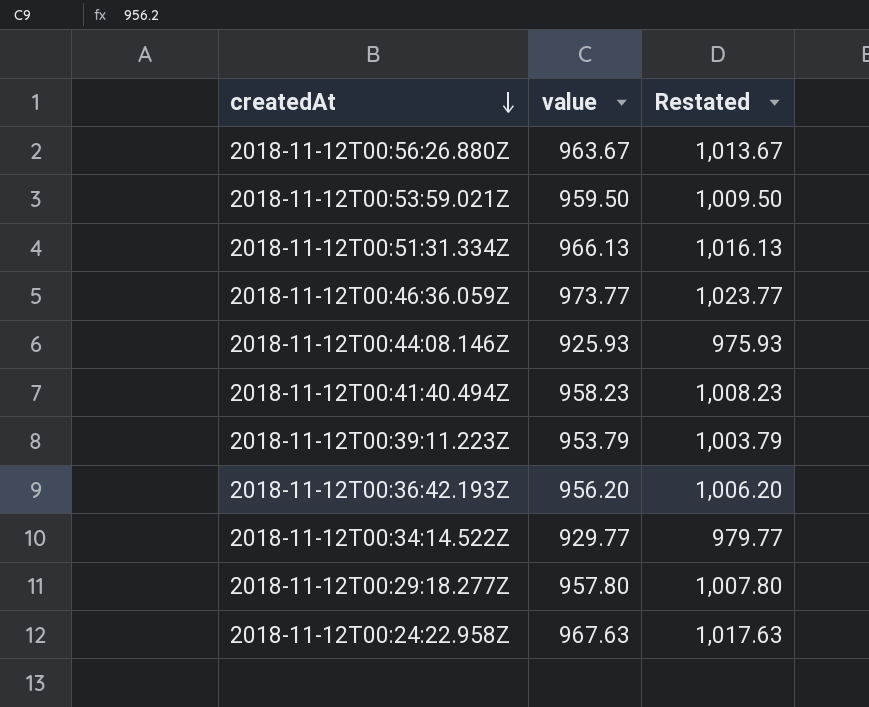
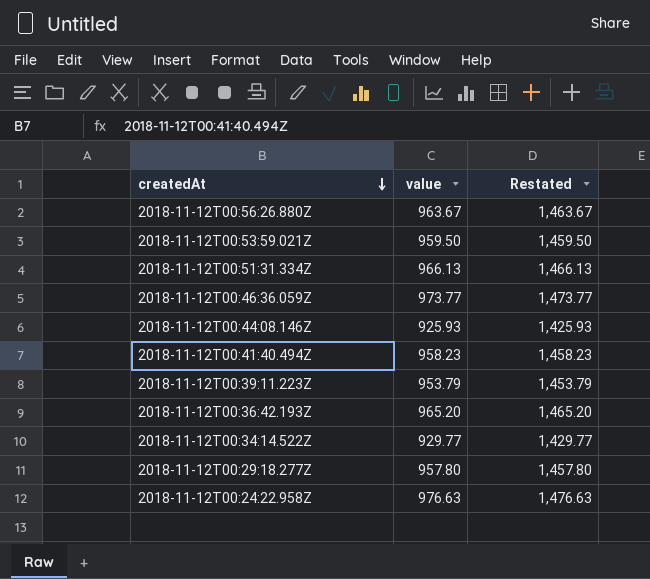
column Restated | formula: [value] + 50 -> [value] + 500
2018-11-12T00:36:42.193Z | value: 956.20 -> 965.20
2018-11-12T00:24:22.958Z | value: 967.63 -> 976.63

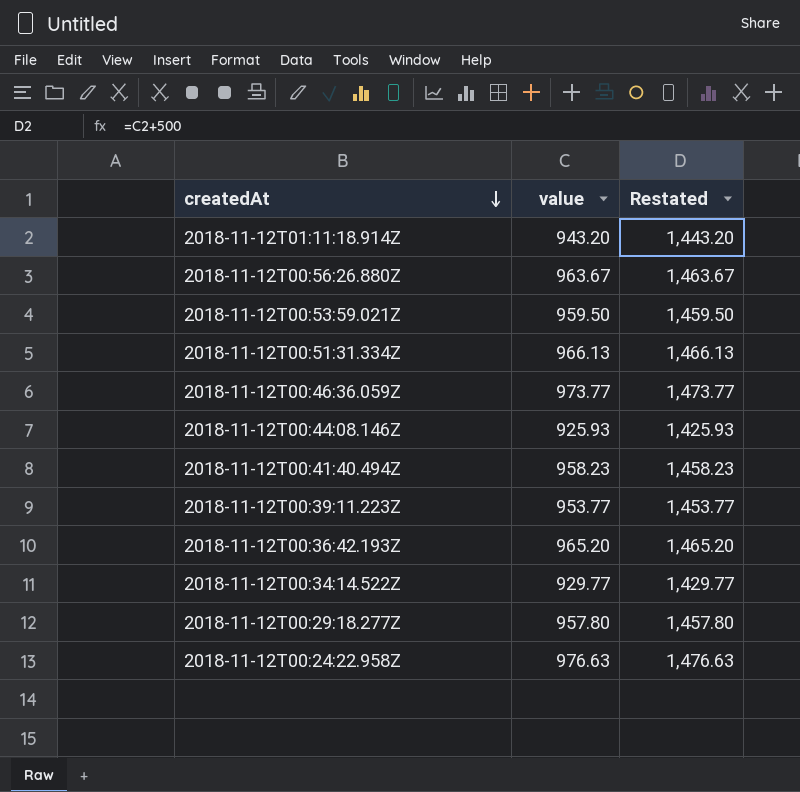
row 2018-11-12T01:11:18.914Z: none -> 943.20 | 1,443.20
2018-11-12T00:39:11.223Z | value: 953.79 -> 953.77
2018-11-12T00:39:11.223Z | Restated: 1,453.79 -> 1,453.77

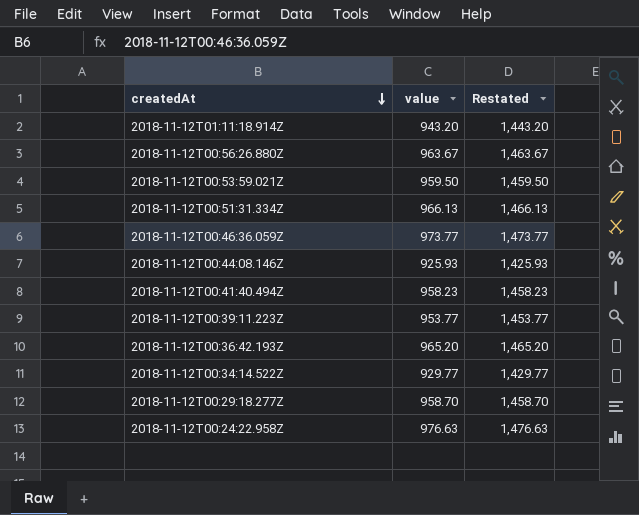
2018-11-12T00:29:18.277Z | value: 957.80 -> 958.70
2018-11-12T00:29:18.277Z | Restated: 1,457.80 -> 1,458.70

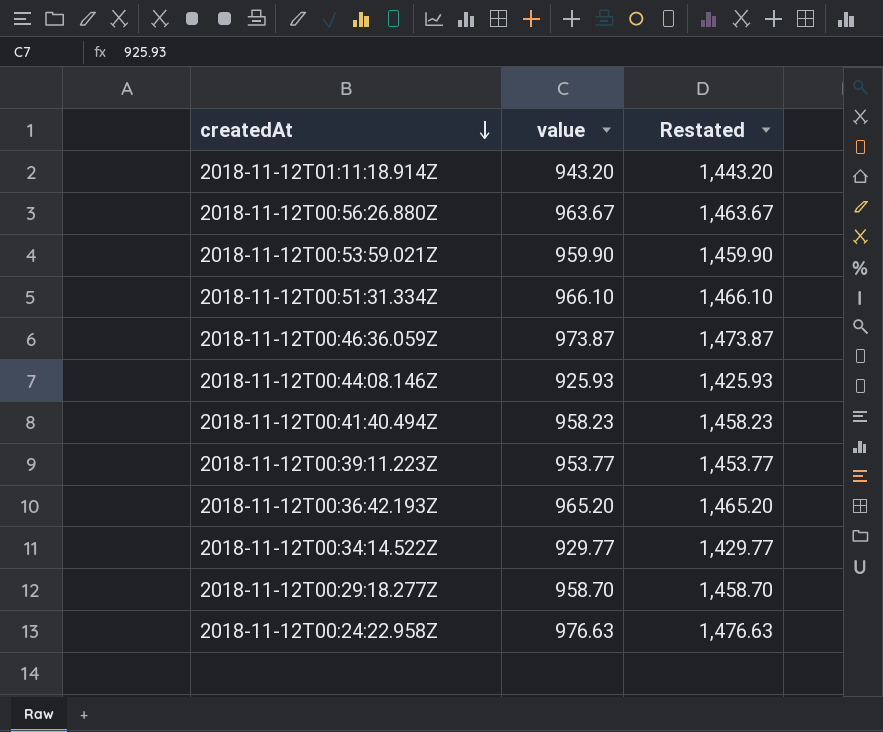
2018-11-12T00:53:59.021Z | value: 959.50 -> 959.90
2018-11-12T00:53:59.021Z | Restated: 1,459.50 -> 1,459.90
2018-11-12T00:51:31.334Z | value: 966.13 -> 966.10
2018-11-12T00:51:31.334Z | Restated: 1,466.13 -> 1,466.10
2018-11-12T00:46:36.059Z | value: 973.77 -> 973.87
2018-11-12T00:46:36.059Z | Restated: 1,473.77 -> 1,473.87

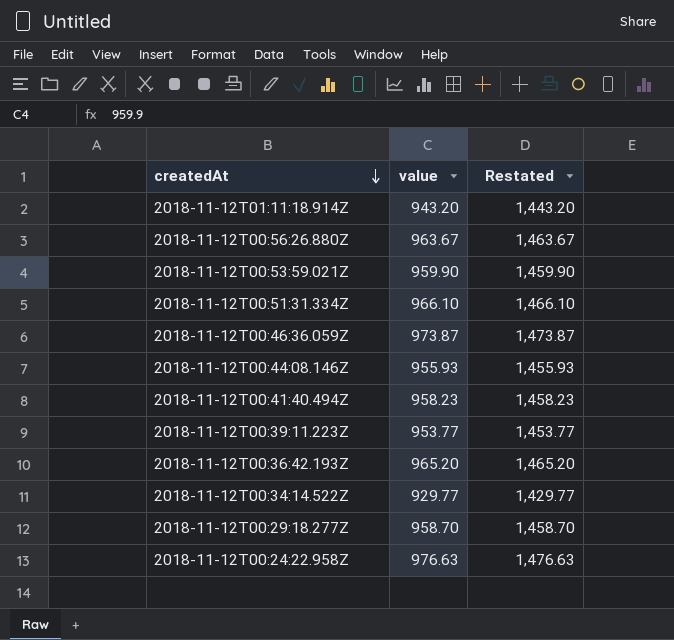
2018-11-12T00:44:08.146Z | value: 925.93 -> 955.93
2018-11-12T00:44:08.146Z | Restated: 1,425.93 -> 1,455.93

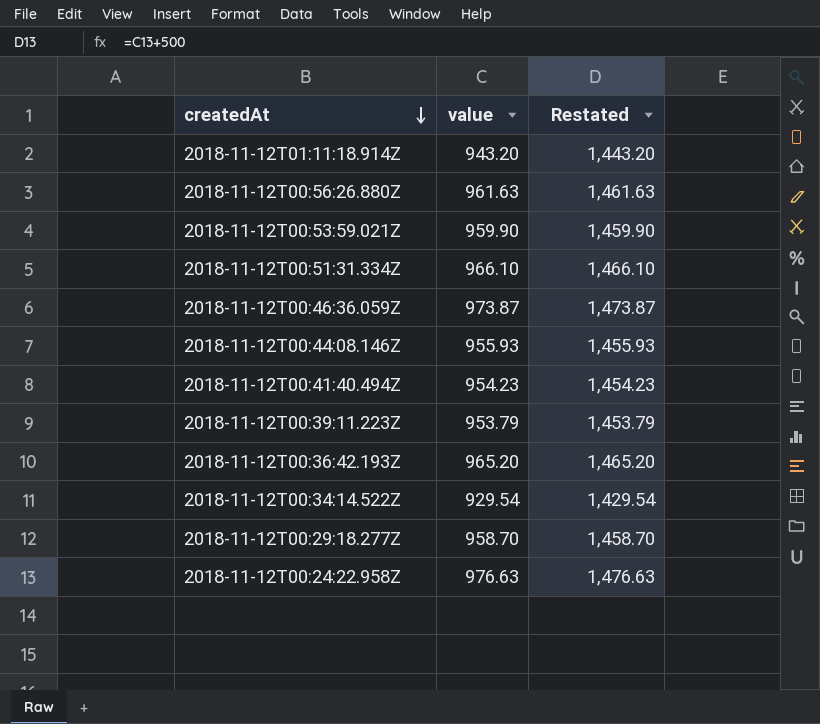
2018-11-12T00:56:26.880Z | value: 963.67 -> 961.63
2018-11-12T00:56:26.880Z | Restated: 1,463.67 -> 1,461.63
2018-11-12T00:41:40.494Z | value: 958.23 -> 954.23
2018-11-12T00:41:40.494Z | Restated: 1,458.23 -> 1,454.23
2018-11-12T00:39:11.223Z | value: 953.77 -> 953.79
2018-11-12T00:39:11.223Z | Restated: 1,453.77 -> 1,453.79
2018-11-12T00:34:14.522Z | value: 929.77 -> 929.54
2018-11-12T00:34:14.522Z | Restated: 1,429.77 -> 1,429.54

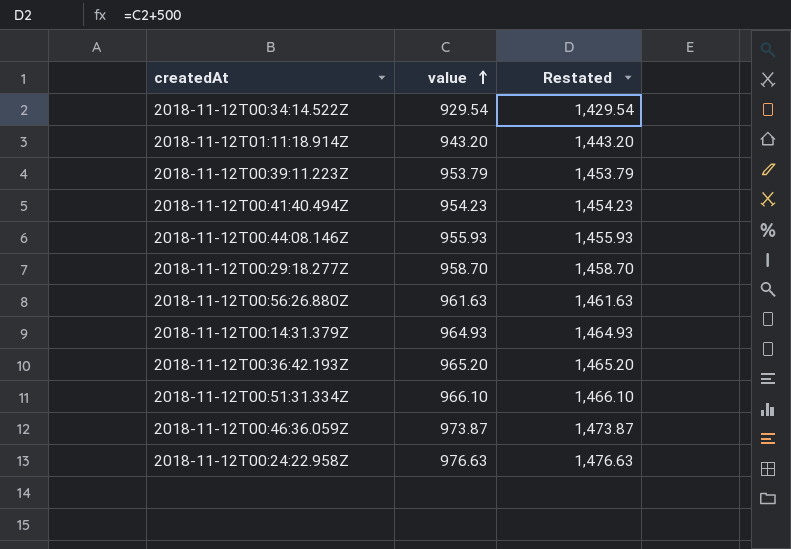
row order: createdAt descending -> value ascending
row 2018-11-12T00:53:59.021Z: 959.90 | 1,459.90 -> none
row 2018-11-12T00:14:31.379Z: none -> 964.93 | 1,464.93

